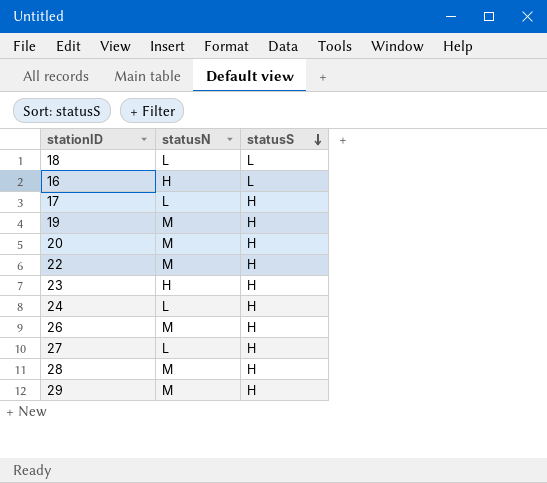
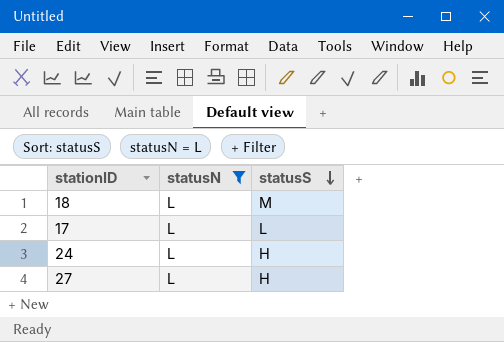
filter: none -> statusN = L
18 | statusS: L -> M
17 | statusS: H -> L

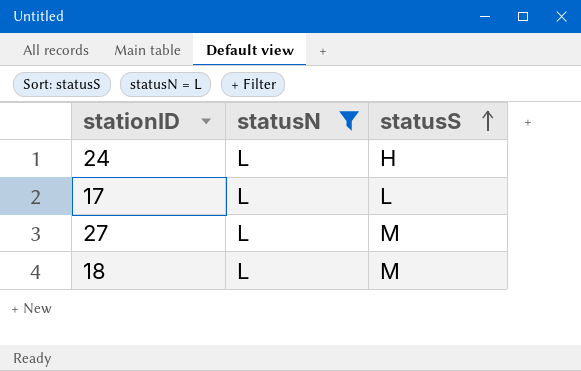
row order: statusS descending -> statusS ascending
27 | statusS: H -> M

